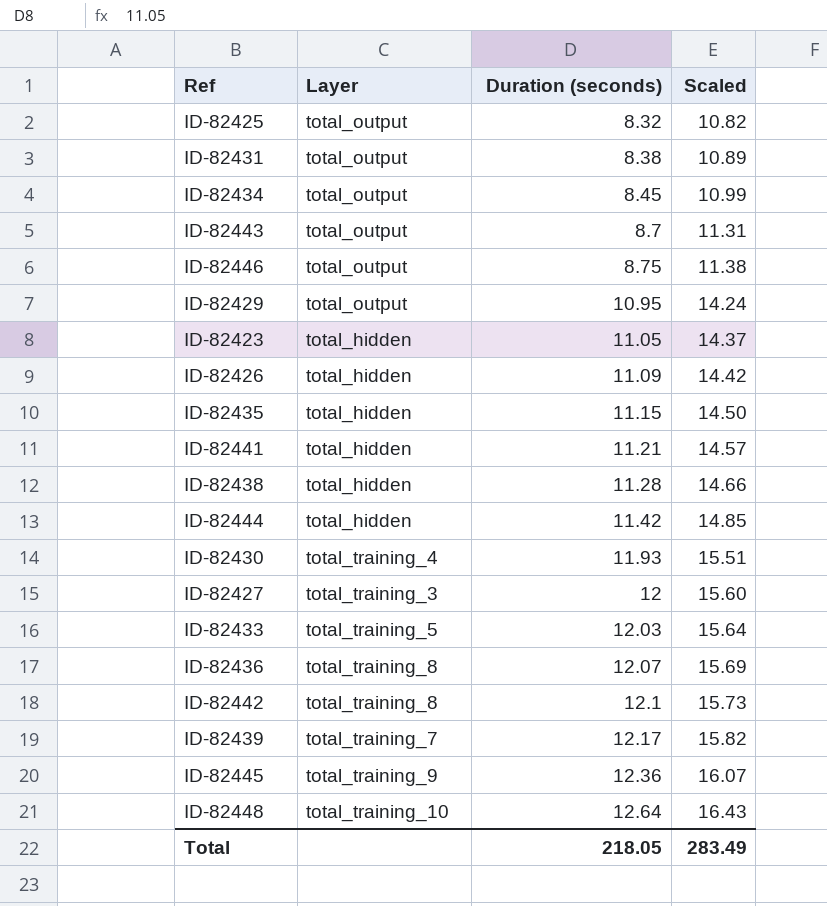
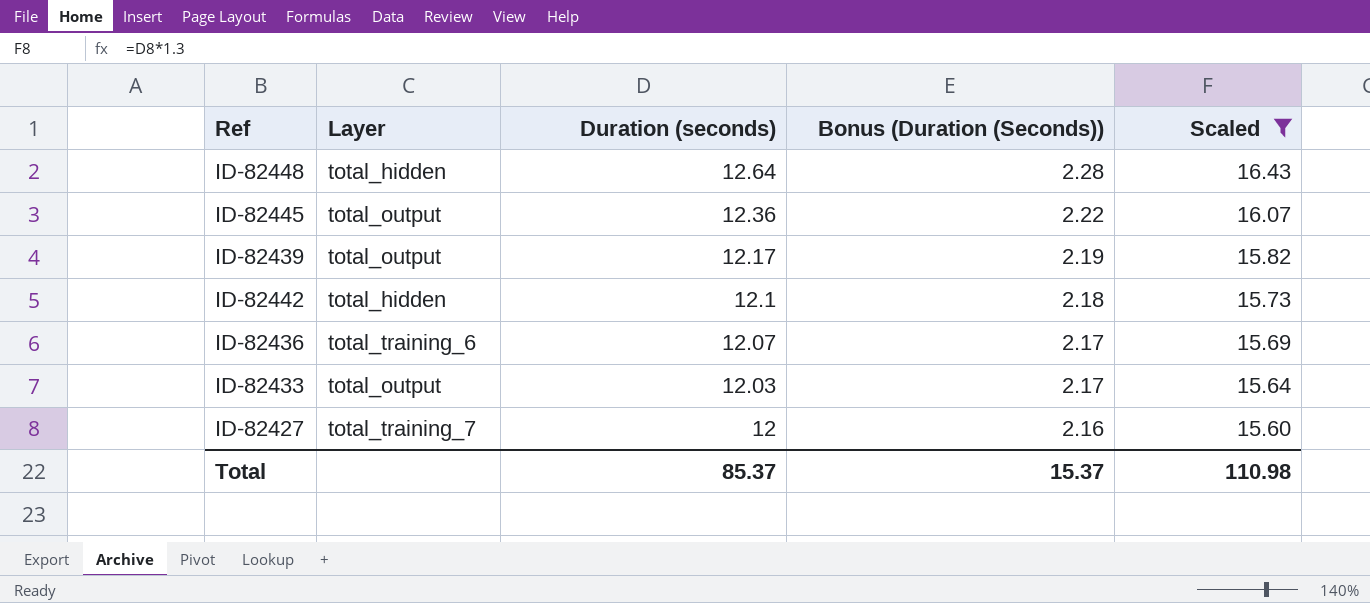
filter: none -> Scaled >= 15.60
row order: Duration (seconds) ascending -> Duration (seconds) descending
column Bonus (Duration (Seconds)) | formula: none -> [Duration (seconds)] * 0.18
ID-82448 | Layer: total_training_10 -> total_hidden
ID-82445 | Layer: total_training_9 -> total_output
ID-82439 | Layer: total_training_7 -> total_output
ID-82442 | Layer: total_training_8 -> total_hidden
ID-82436 | Layer: total_training_8 -> total_training_6
ID-82433 | Layer: total_training_5 -> total_output
ID-82427 | Layer: total_training_3 -> total_training_7
Total | Duration (seconds): 218.05 -> 85.37
Total | Scaled: 283.49 -> 110.98

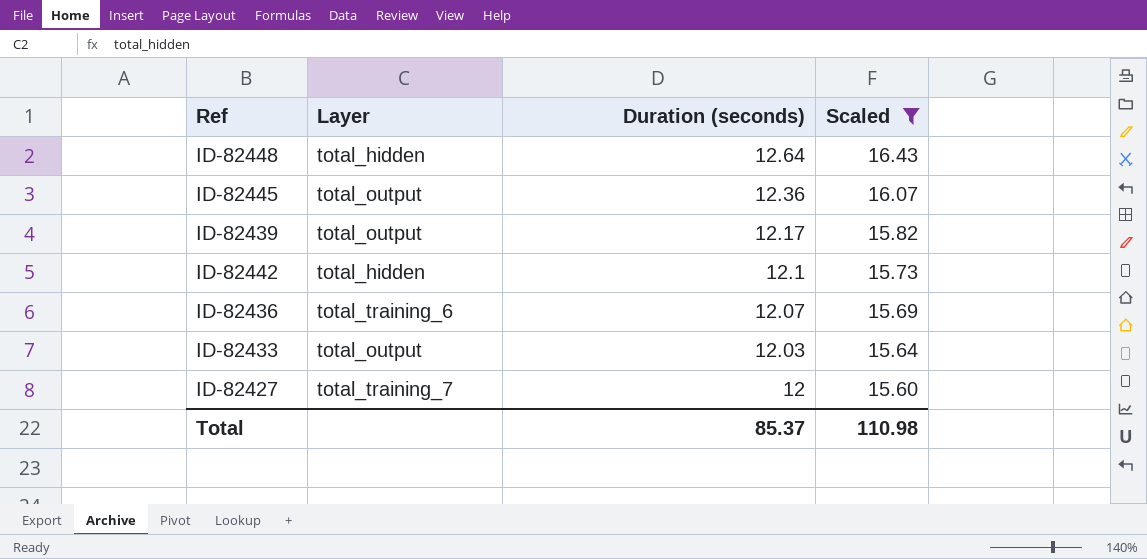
column Bonus (Duration (Seconds)) | formula: [Duration (seconds)] * 0.18 -> none

